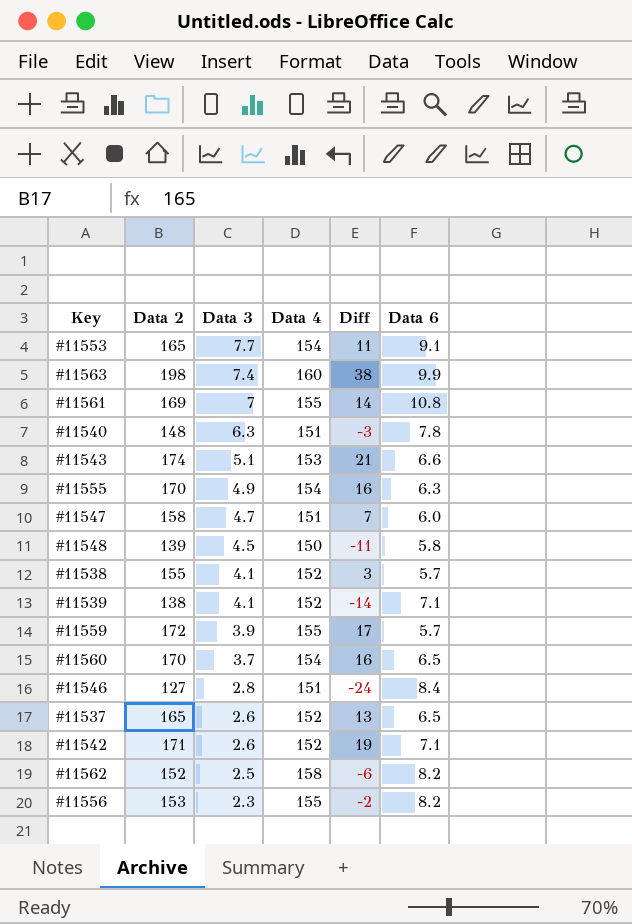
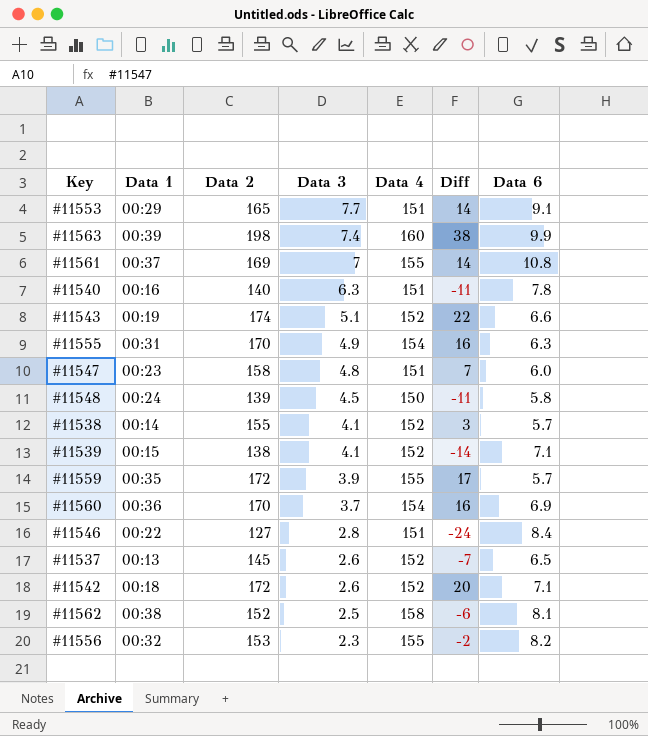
column Data 1 | position: none -> 2
#11553 | Data 4: 154 -> 151
#11553 | Diff: 11 -> 14
#11540 | Data 2: 148 -> 140
#11540 | Diff: -3 -> -11
#11543 | Data 4: 153 -> 152
#11543 | Diff: 21 -> 22
#11547 | Data 3: 4.7 -> 4.8
#11560 | Data 6: 6.5 -> 6.9
#11537 | Data 2: 165 -> 145
#11537 | Diff: 13 -> -7
#11542 | Data 2: 171 -> 172
#11542 | Diff: 19 -> 20
#11562 | Data 6: 8.2 -> 8.1

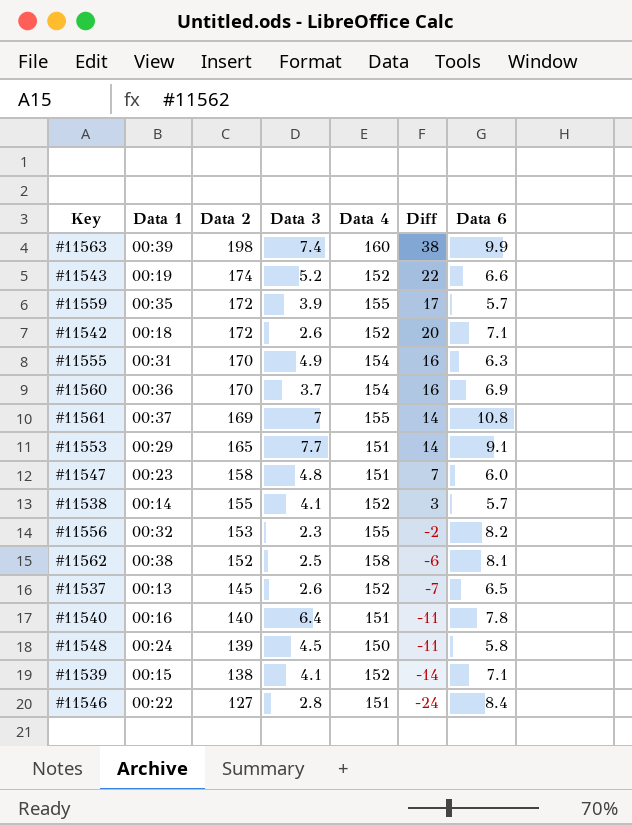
row order: Data 3 descending -> Data 2 descending
#11543 | Data 3: 5.1 -> 5.2
#11540 | Data 3: 6.3 -> 6.4

